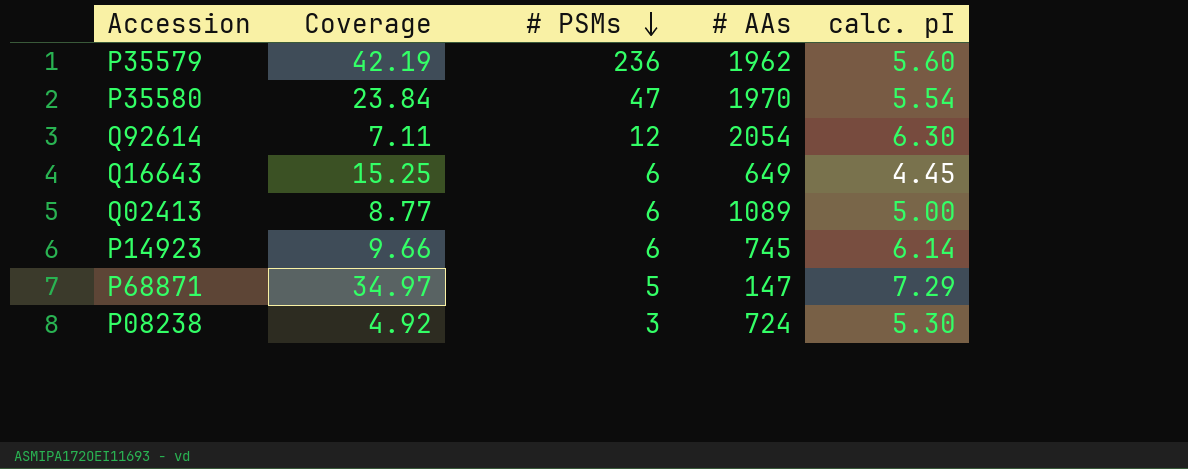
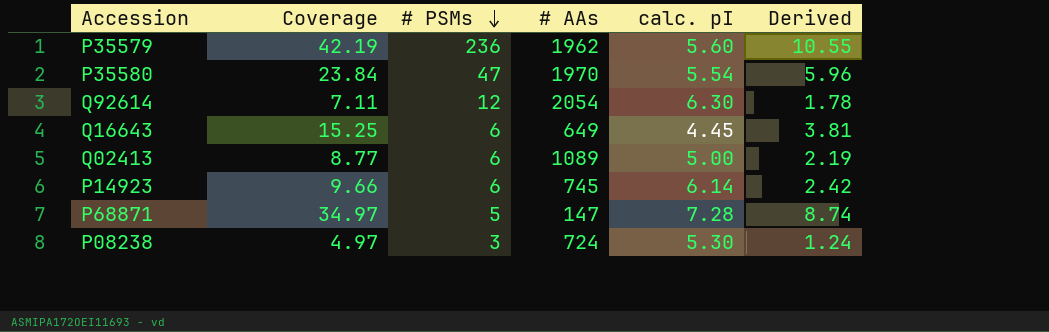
column Derived | formula: none -> [Coverage] * 0.25
P68871 | calc. pI: 7.29 -> 7.28
P08238 | Coverage: 4.92 -> 4.97

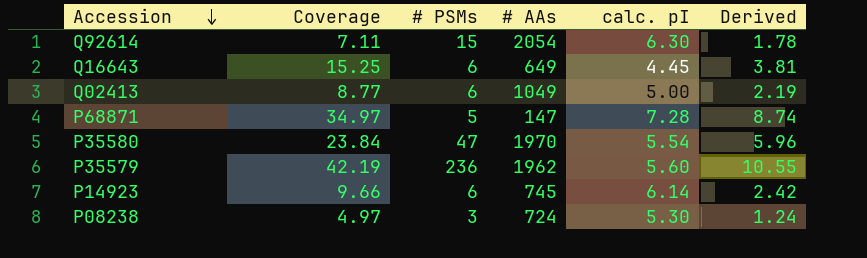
row order: # PSMs descending -> Accession descending
Q92614 | # PSMs: 12 -> 15
Q02413 | # AAs: 1089 -> 1049

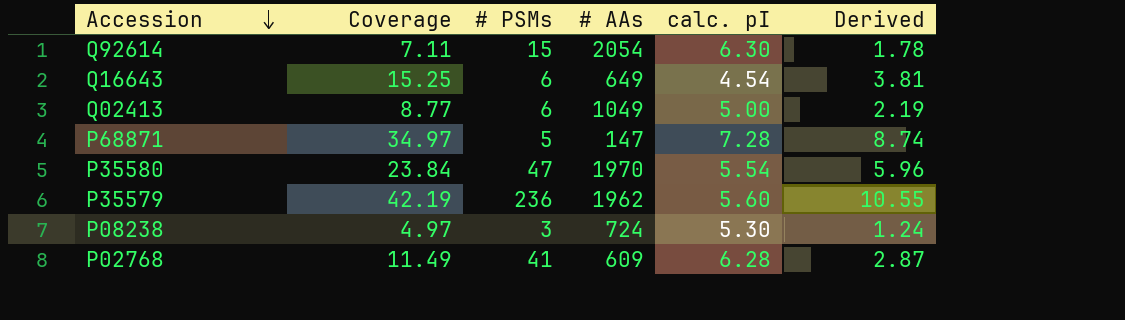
row P14923: 9.66 | 6 | 745 | 6.14 | 2.42 -> none
Q16643 | calc. pI: 4.45 -> 4.54
row P02768: none -> 11.49 | 41 | 609 | 6.28 | 2.87

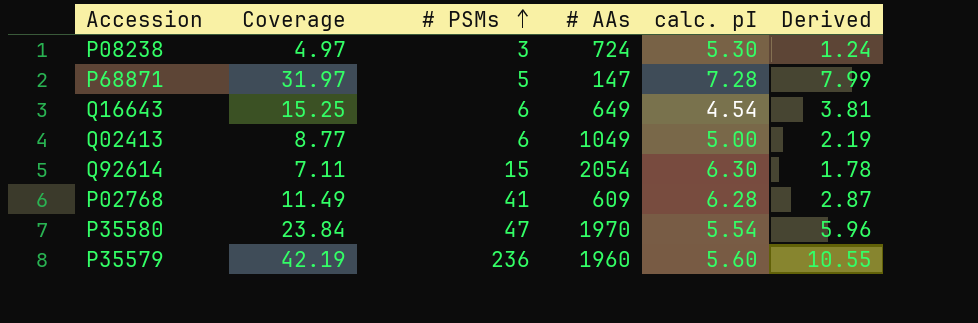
row order: Accession descending -> # PSMs ascending
P68871 | Coverage: 34.97 -> 31.97
P68871 | Derived: 8.74 -> 7.99
P35579 | # AAs: 1962 -> 1960

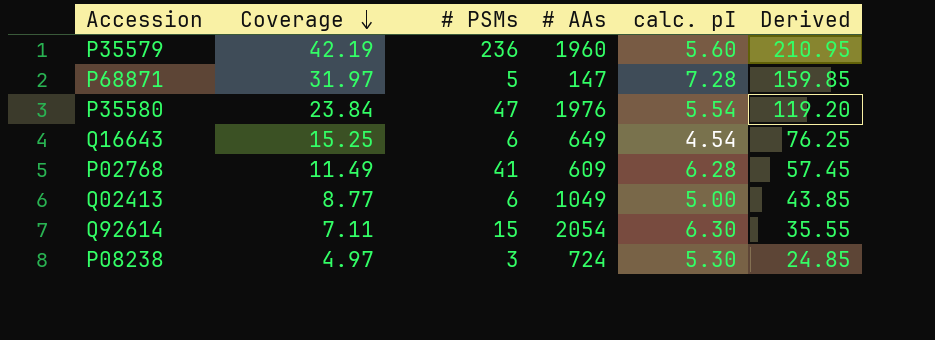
row order: # PSMs ascending -> Coverage descending
column Derived | formula: [Coverage] * 0.25 -> [Coverage] * 5
P35580 | # AAs: 1970 -> 1976

